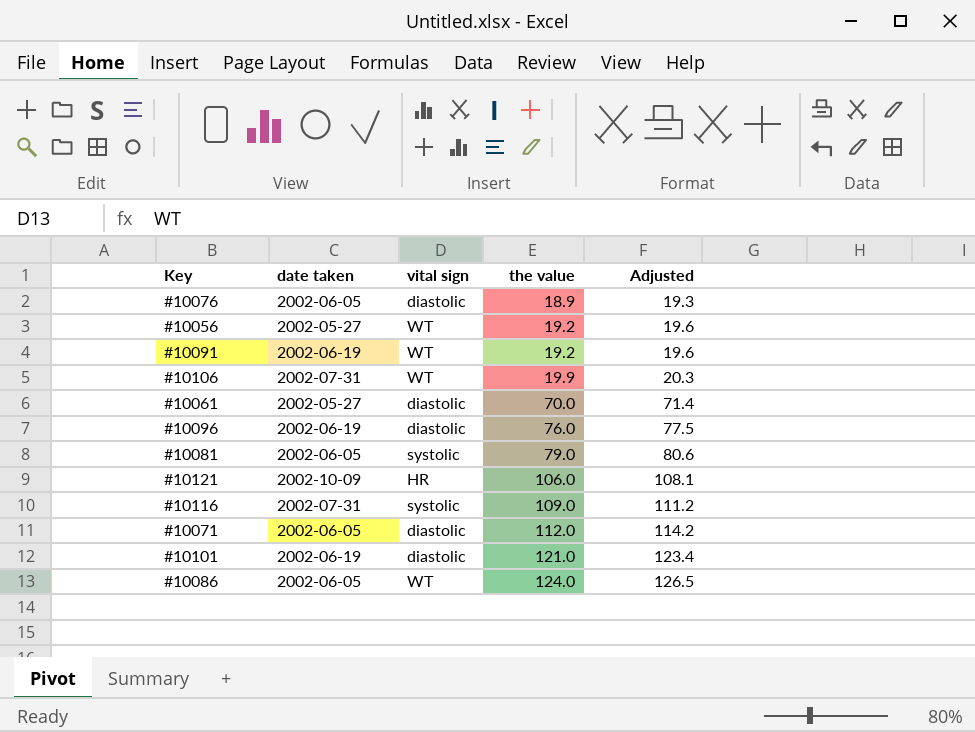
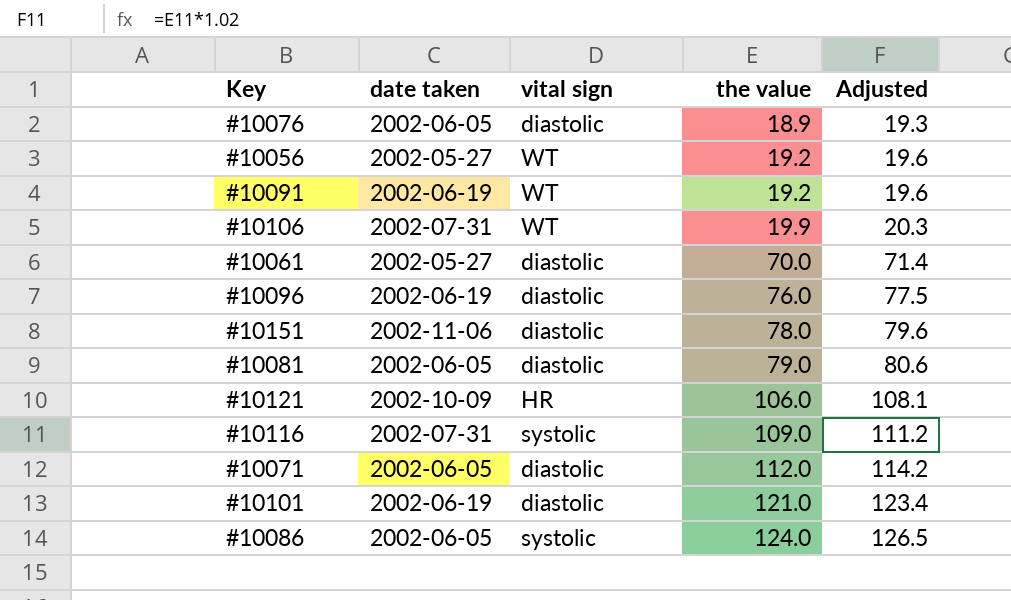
row #10151: none -> 2002-11-06 | diastolic | 78.0 | 79.6
#10081 | vital sign: systolic -> diastolic
#10086 | vital sign: WT -> systolic

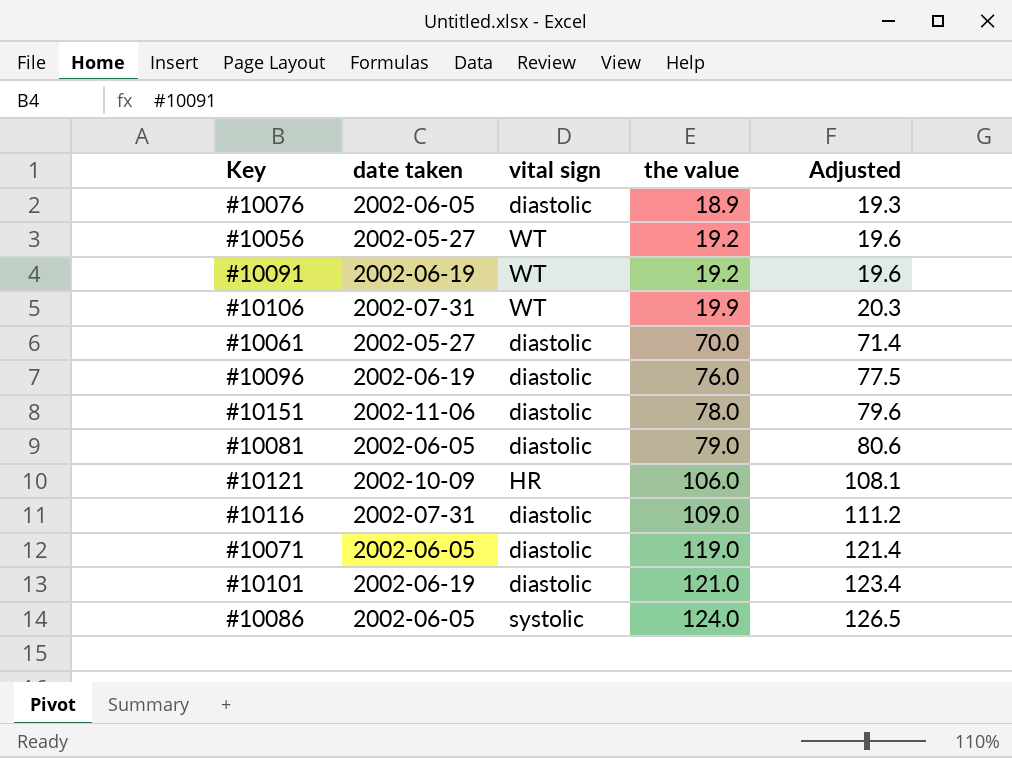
#10116 | vital sign: systolic -> diastolic
#10071 | the value: 112.0 -> 119.0
#10071 | Adjusted: 114.2 -> 121.4

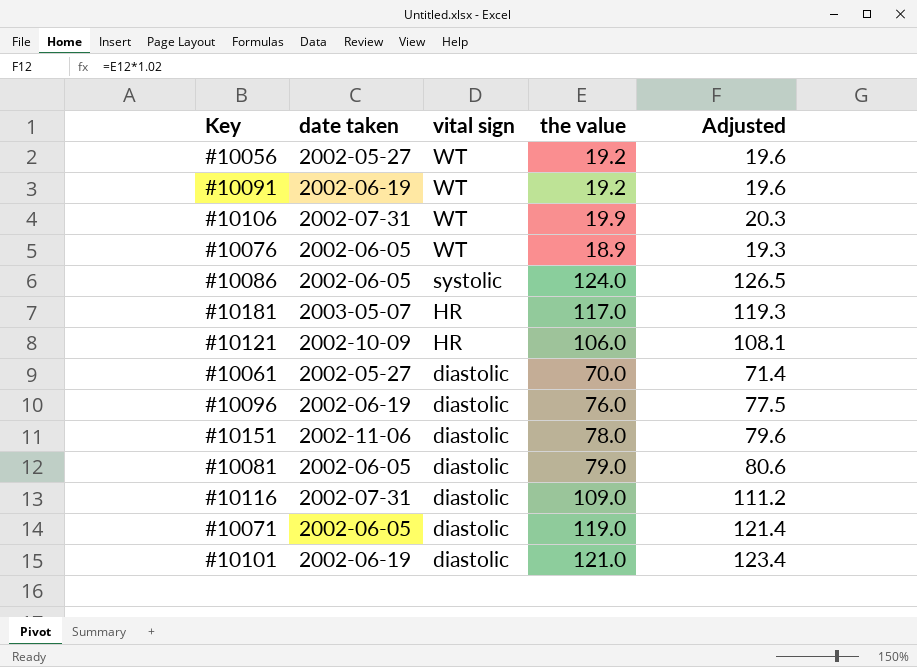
row order: the value ascending -> vital sign descending
#10076 | vital sign: diastolic -> WT
row #10181: none -> 2003-05-07 | HR | 117.0 | 119.3

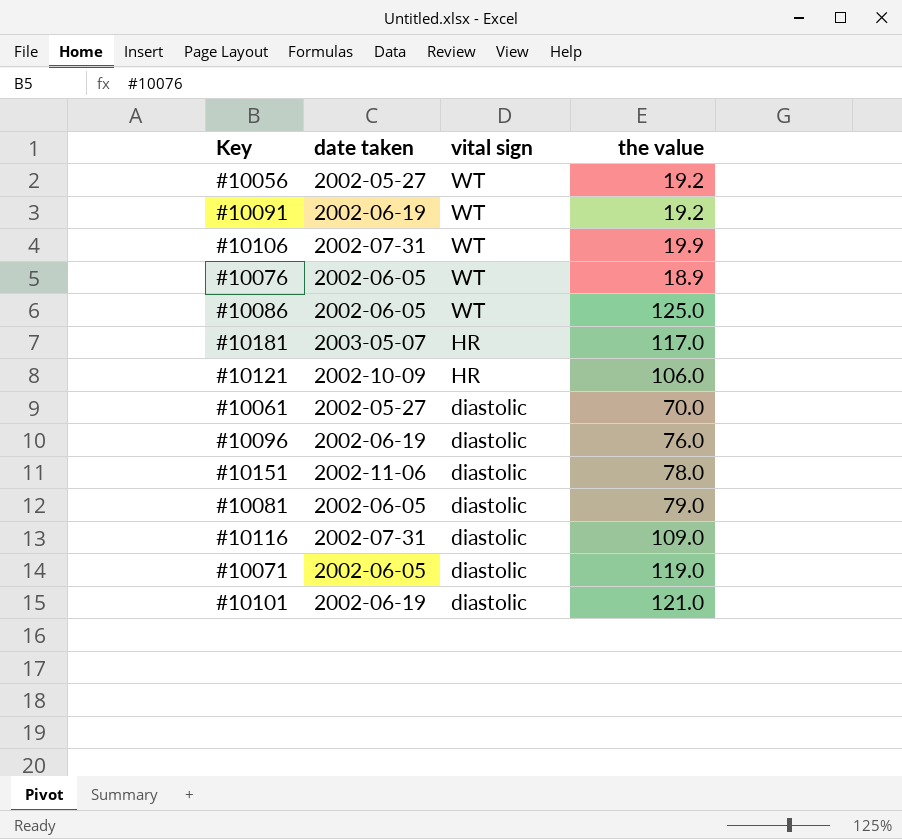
column Adjusted | formula: [the value] * 1.02 -> none
#10086 | vital sign: systolic -> WT
#10086 | the value: 124.0 -> 125.0

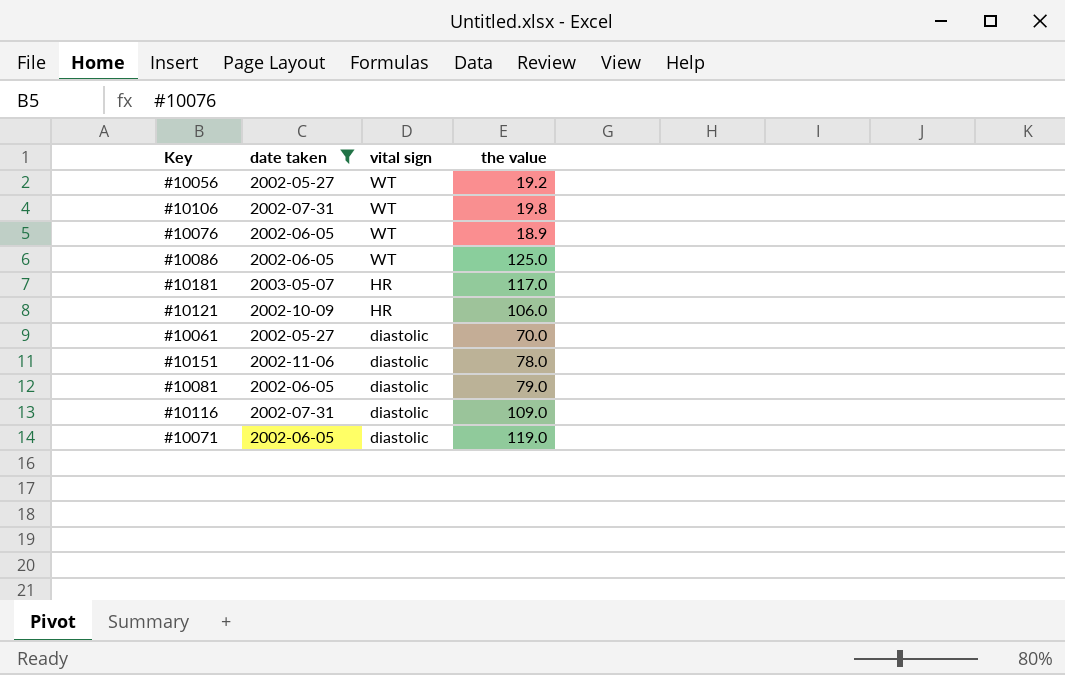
filter: none -> date taken != 2002-06-19
#10106 | the value: 19.9 -> 19.8

